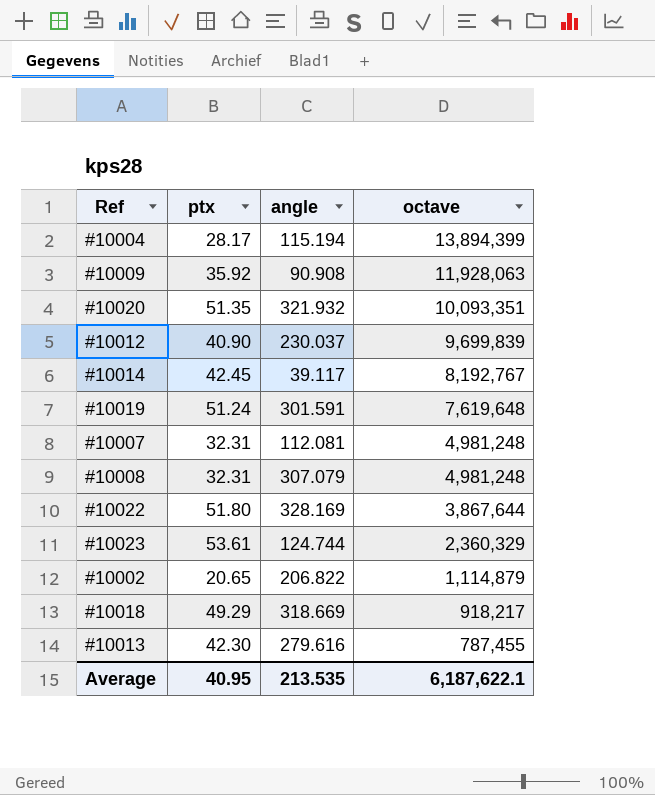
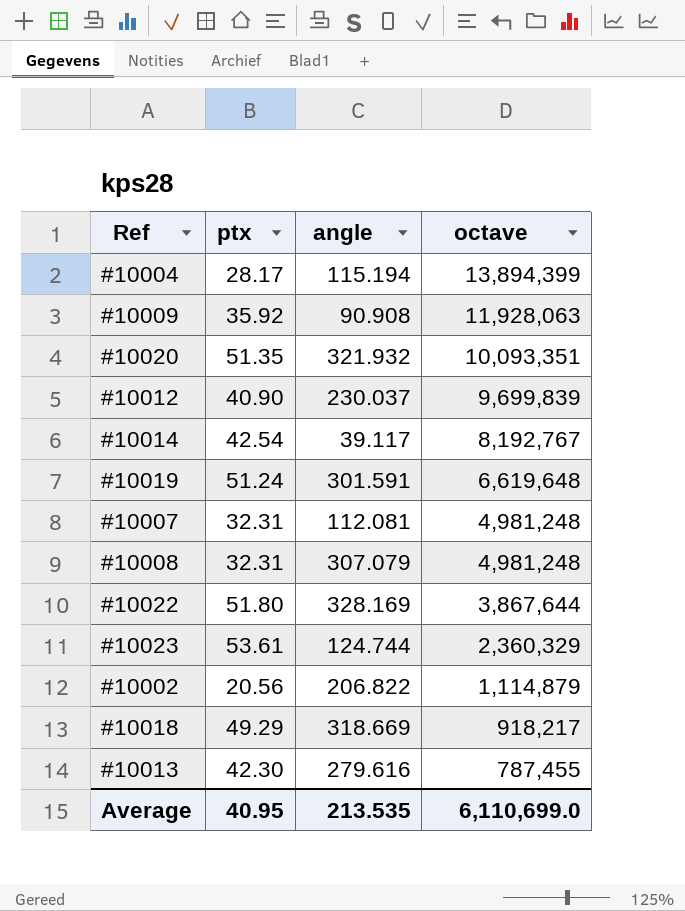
#10014 | ptx: 42.45 -> 42.54
#10019 | octave: 7,619,648 -> 6,619,648
#10002 | ptx: 20.65 -> 20.56
Average | octave: 6,187,622.1 -> 6,110,699.0

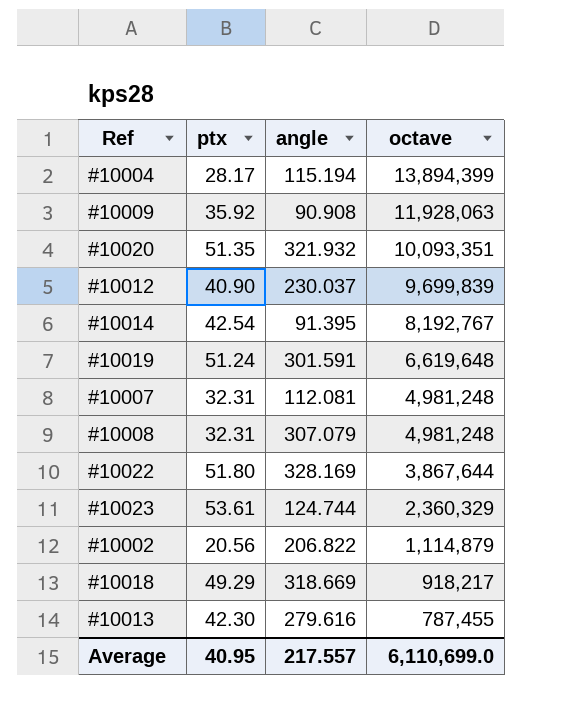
#10014 | angle: 39.117 -> 91.395
Average | angle: 213.535 -> 217.557

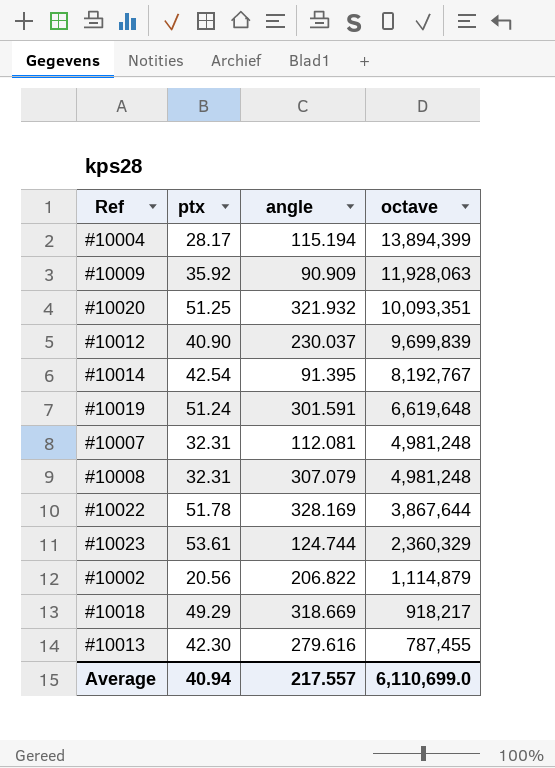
#10009 | angle: 90.908 -> 90.909
#10020 | ptx: 51.35 -> 51.25
#10022 | ptx: 51.80 -> 51.78
Average | ptx: 40.95 -> 40.94

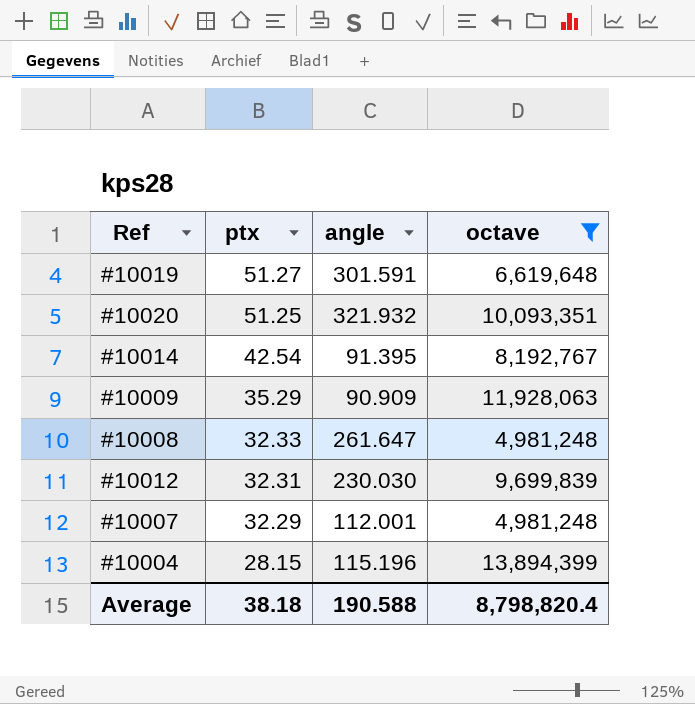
filter: none -> octave >= 4,981,248
row order: octave descending -> ptx descending
#10019 | ptx: 51.24 -> 51.27
#10009 | ptx: 35.92 -> 35.29
#10008 | ptx: 32.31 -> 32.33
#10008 | angle: 307.079 -> 261.647
#10012 | ptx: 40.90 -> 32.31
#10012 | angle: 230.037 -> 230.030
#10007 | ptx: 32.31 -> 32.29
#10007 | angle: 112.081 -> 112.001
#10004 | ptx: 28.17 -> 28.15
#10004 | angle: 115.194 -> 115.196
Average | ptx: 40.94 -> 38.18
Average | angle: 217.557 -> 190.588
Average | octave: 6,110,699.0 -> 8,798,820.4

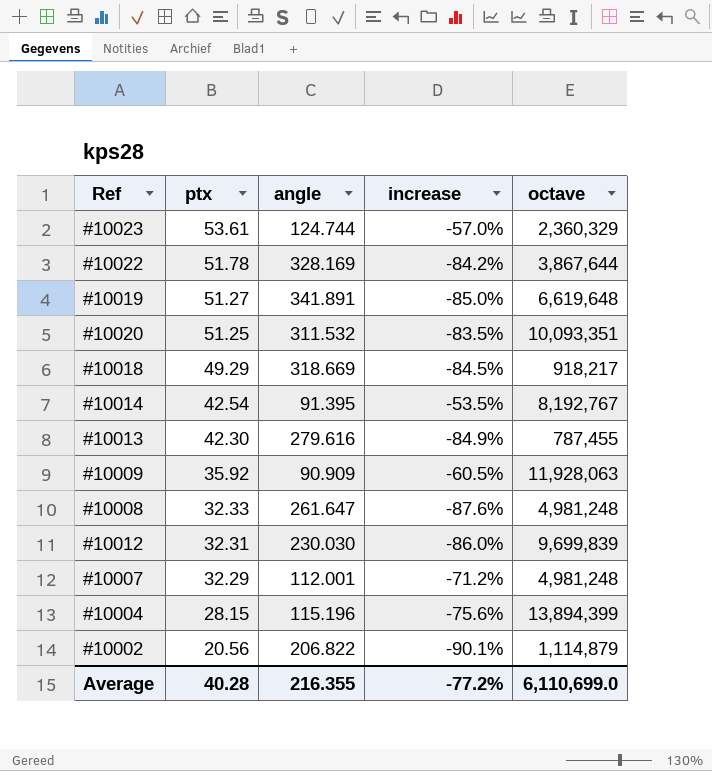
filter: octave >= 4,981,248 -> none
column increase | formula: none -> ([ptx] - [angle]) / [angle]
#10019 | angle: 301.591 -> 341.891
#10020 | angle: 321.932 -> 311.532
#10009 | ptx: 35.29 -> 35.92
Average | ptx: 38.18 -> 40.28
Average | angle: 190.588 -> 216.355
Average | octave: 8,798,820.4 -> 6,110,699.0

